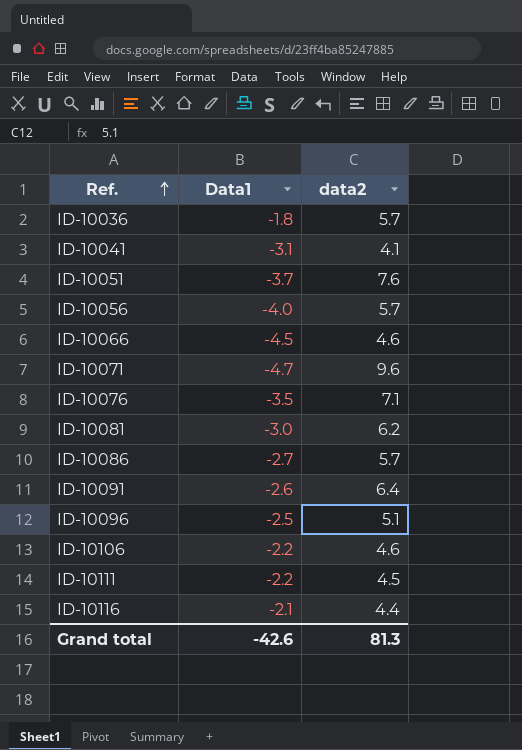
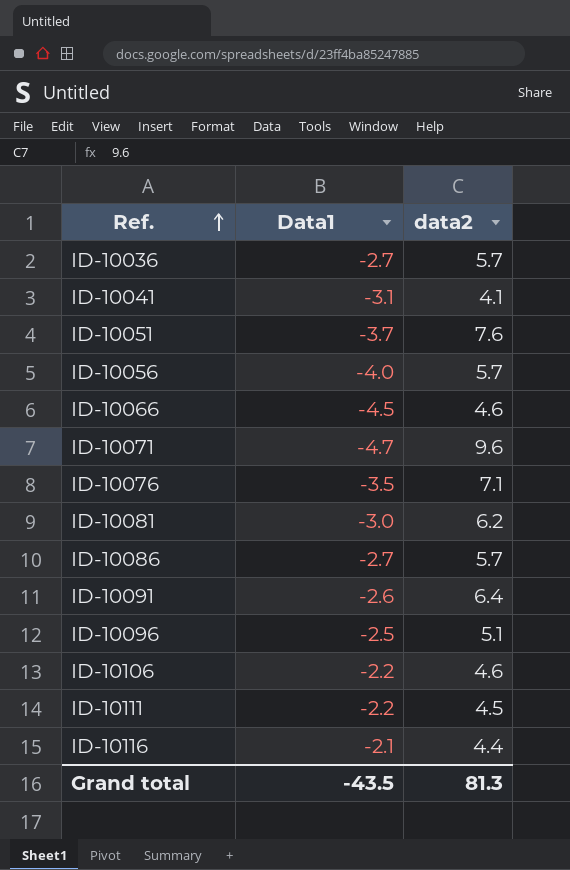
ID-10036 | Data1: -1.8 -> -2.7
Grand total | Data1: -42.6 -> -43.5

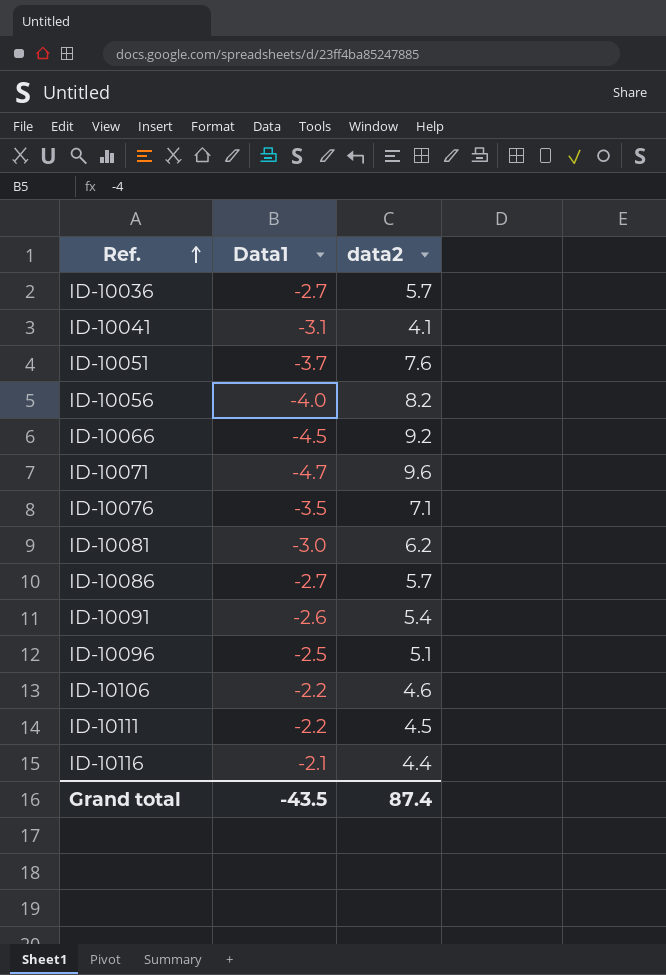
ID-10056 | data2: 5.7 -> 8.2
ID-10066 | data2: 4.6 -> 9.2
ID-10091 | data2: 6.4 -> 5.4
Grand total | data2: 81.3 -> 87.4

